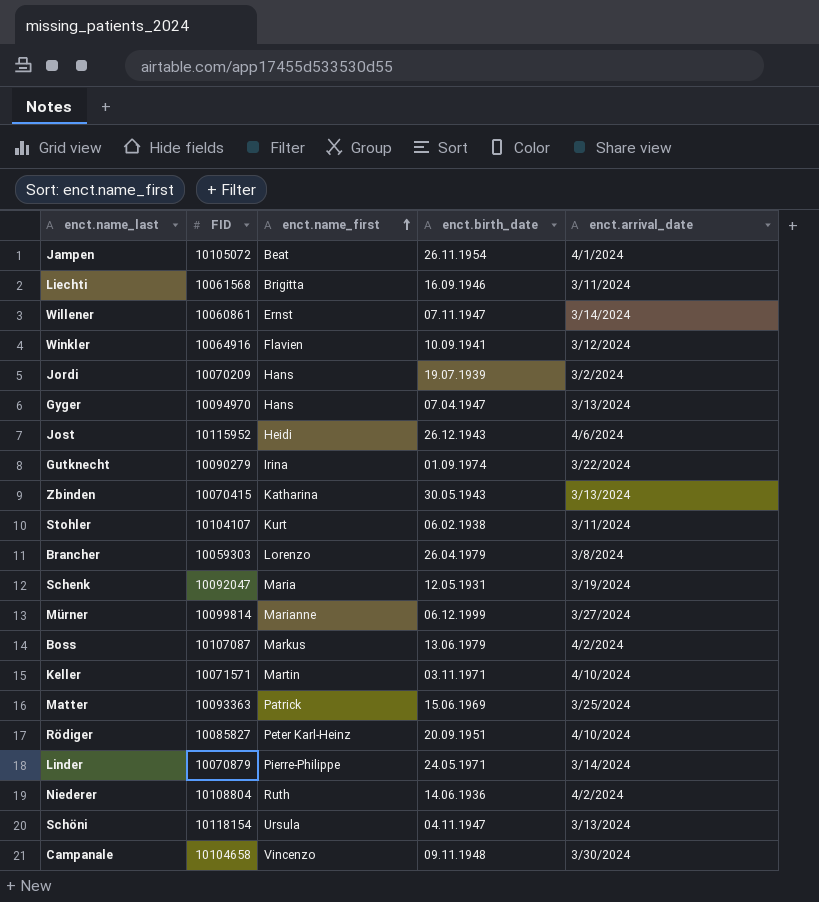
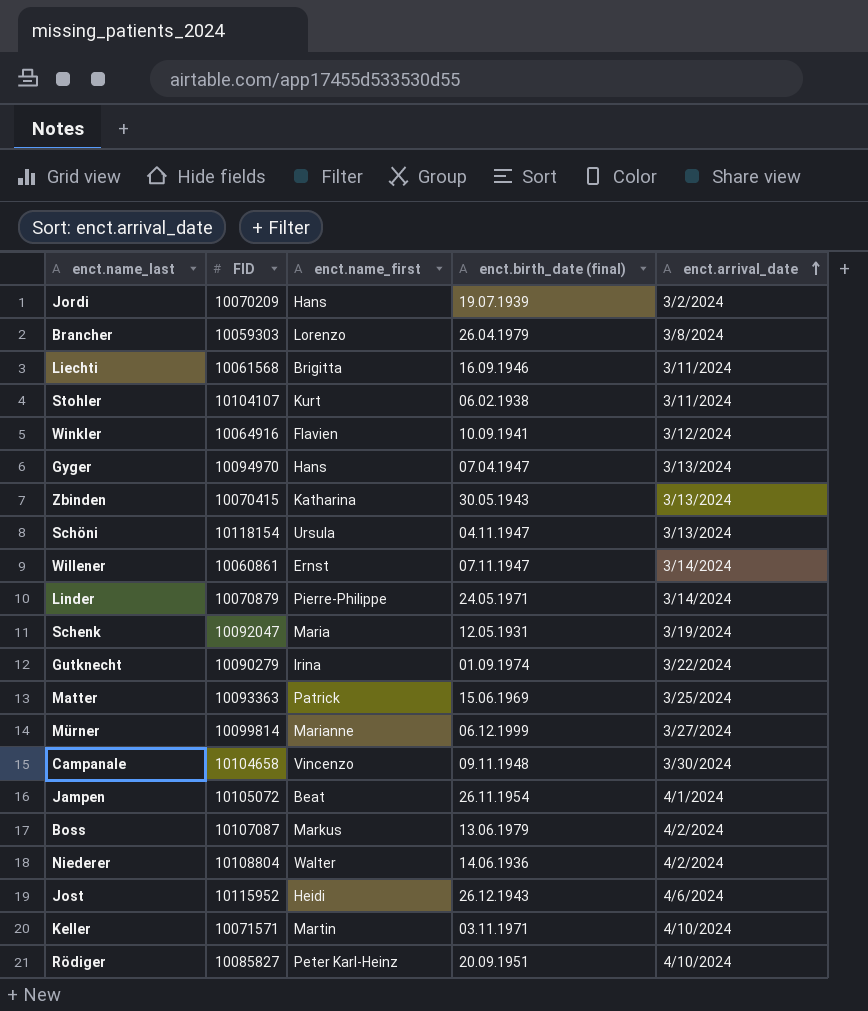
row order: enct.name_first ascending -> enct.arrival_date ascending
column name: enct.birth_date -> enct.birth_date (final)
Niederer | enct.name_first: Ruth -> Walter

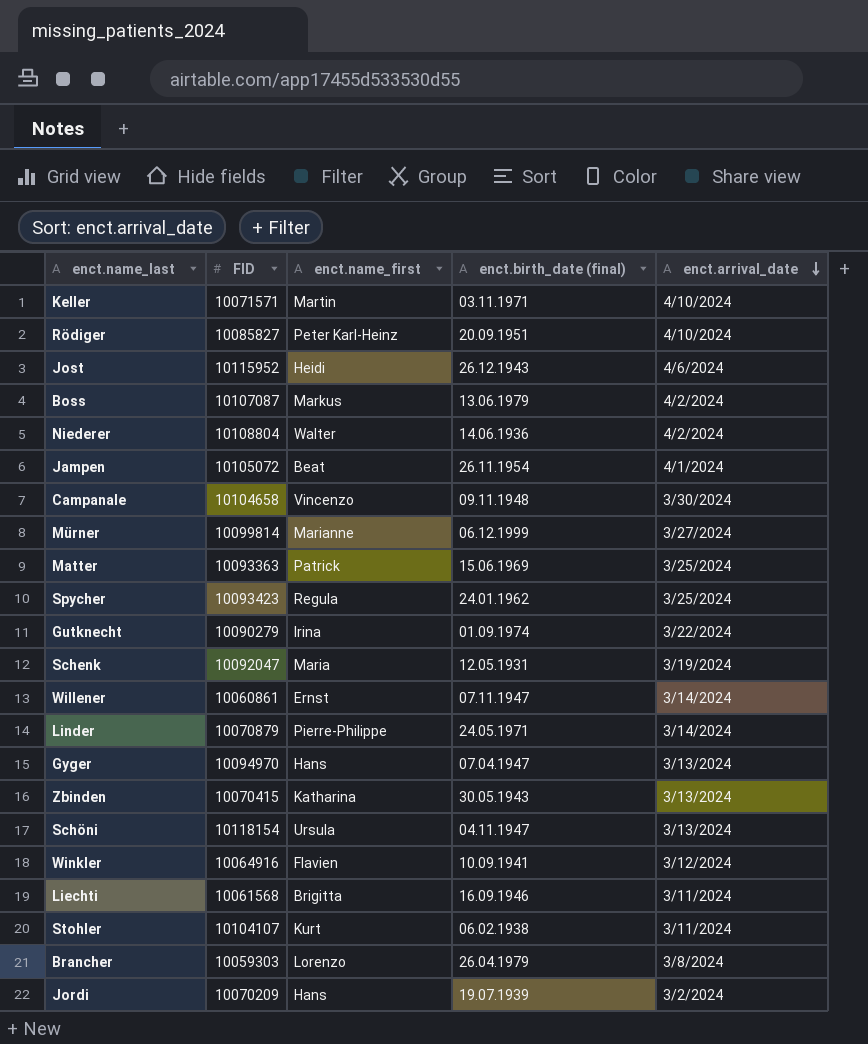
row order: enct.arrival_date ascending -> enct.arrival_date descending
row Spycher: none -> 10093423 | Regula | 24.01.1962 | 3/25/2024

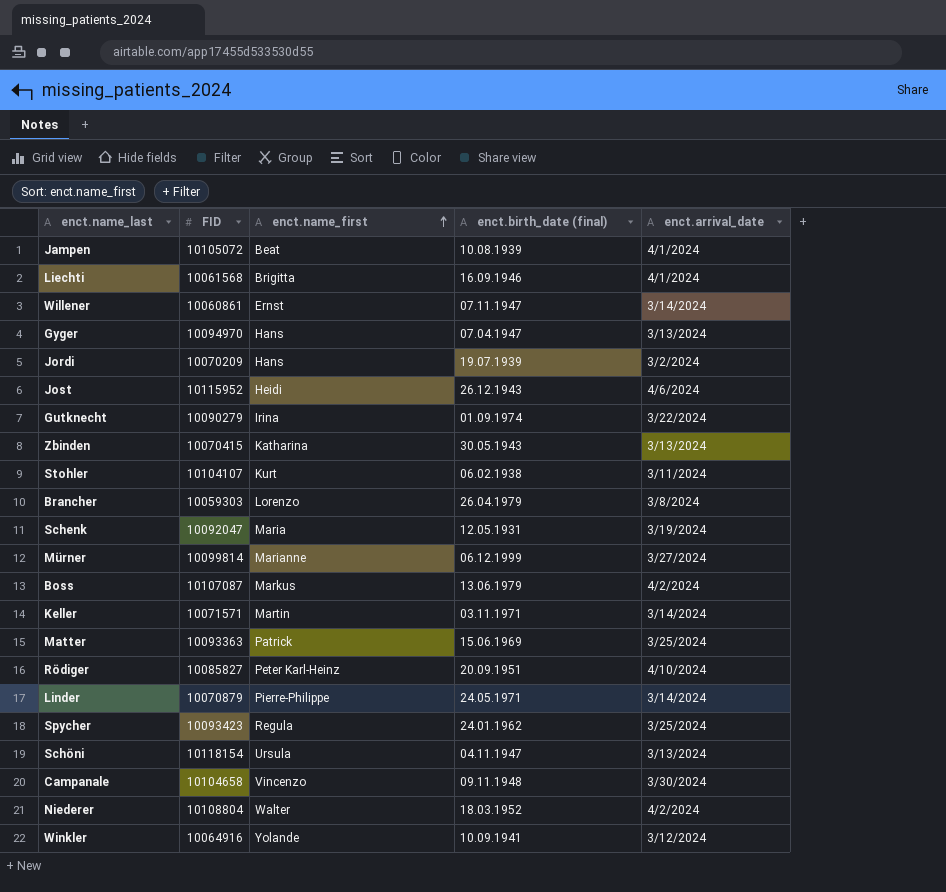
row order: enct.arrival_date descending -> enct.name_first ascending
Jampen | enct.birth_date (final): 26.11.1954 -> 10.08.1939
Liechti | enct.arrival_date: 3/11/2024 -> 4/1/2024
Keller | enct.arrival_date: 4/10/2024 -> 3/14/2024
Niederer | enct.birth_date (final): 14.06.1936 -> 18.03.1952
Winkler | enct.name_first: Flavien -> Yolande

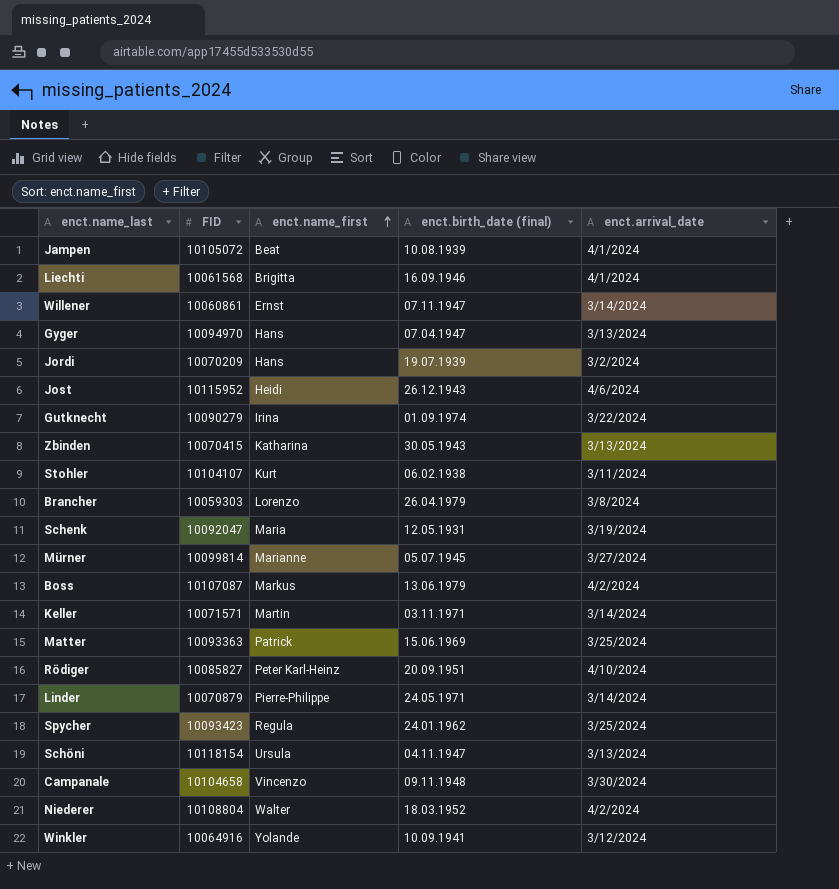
Mürner | enct.birth_date (final): 06.12.1999 -> 05.07.1945

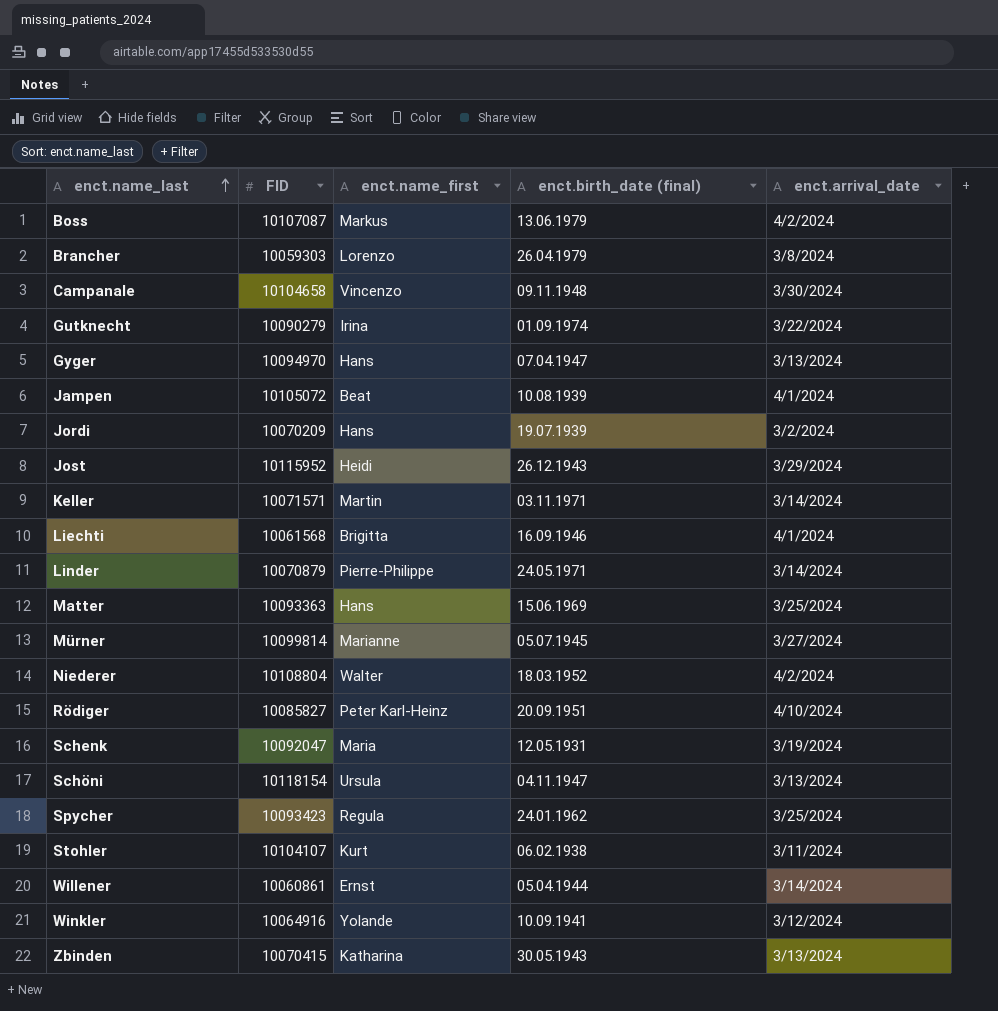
row order: enct.name_first ascending -> enct.name_last ascending
Jost | enct.arrival_date: 4/6/2024 -> 3/29/2024
Matter | enct.name_first: Patrick -> Hans
Willener | enct.birth_date (final): 07.11.1947 -> 05.04.1944

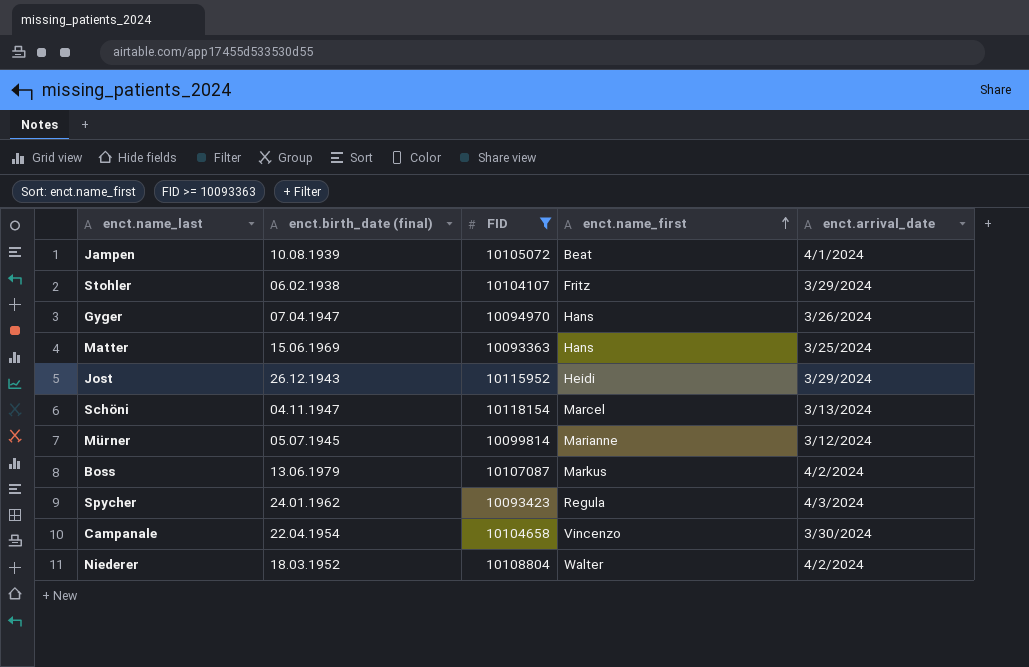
filter: none -> FID >= 10093363
row order: enct.name_last ascending -> enct.name_first ascending
column enct.birth_date (final) | position: 4 -> 2
Stohler | enct.name_first: Kurt -> Fritz
Stohler | enct.arrival_date: 3/11/2024 -> 3/29/2024
Gyger | enct.arrival_date: 3/13/2024 -> 3/26/2024
Schöni | enct.name_first: Ursula -> Marcel
Mürner | enct.arrival_date: 3/27/2024 -> 3/12/2024
Spycher | enct.arrival_date: 3/25/2024 -> 4/3/2024
Campanale | enct.birth_date (final): 09.11.1948 -> 22.04.1954

